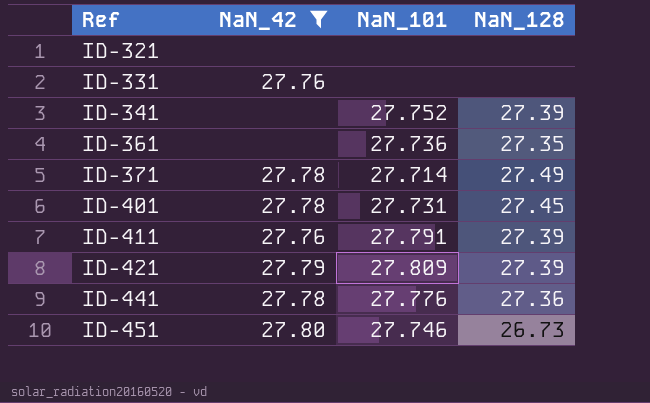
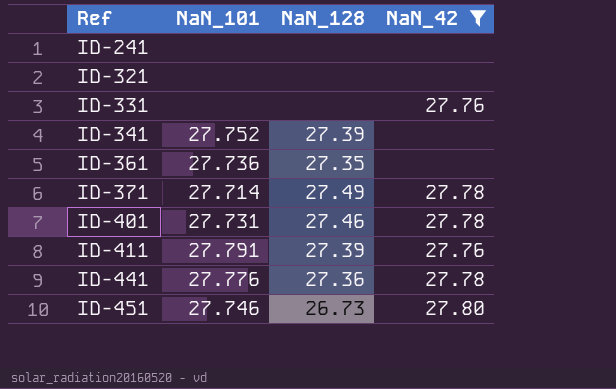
column NaN_42 | position: 2 -> 4
row ID-421: 27.79 | 27.809 | 27.39 -> none
row ID-241: none -> none | none | none
ID-401 | NaN_128: 27.45 -> 27.46

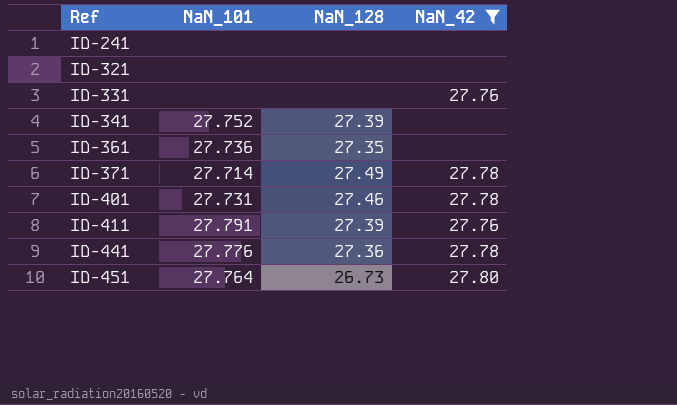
ID-451 | NaN_101: 27.746 -> 27.764

